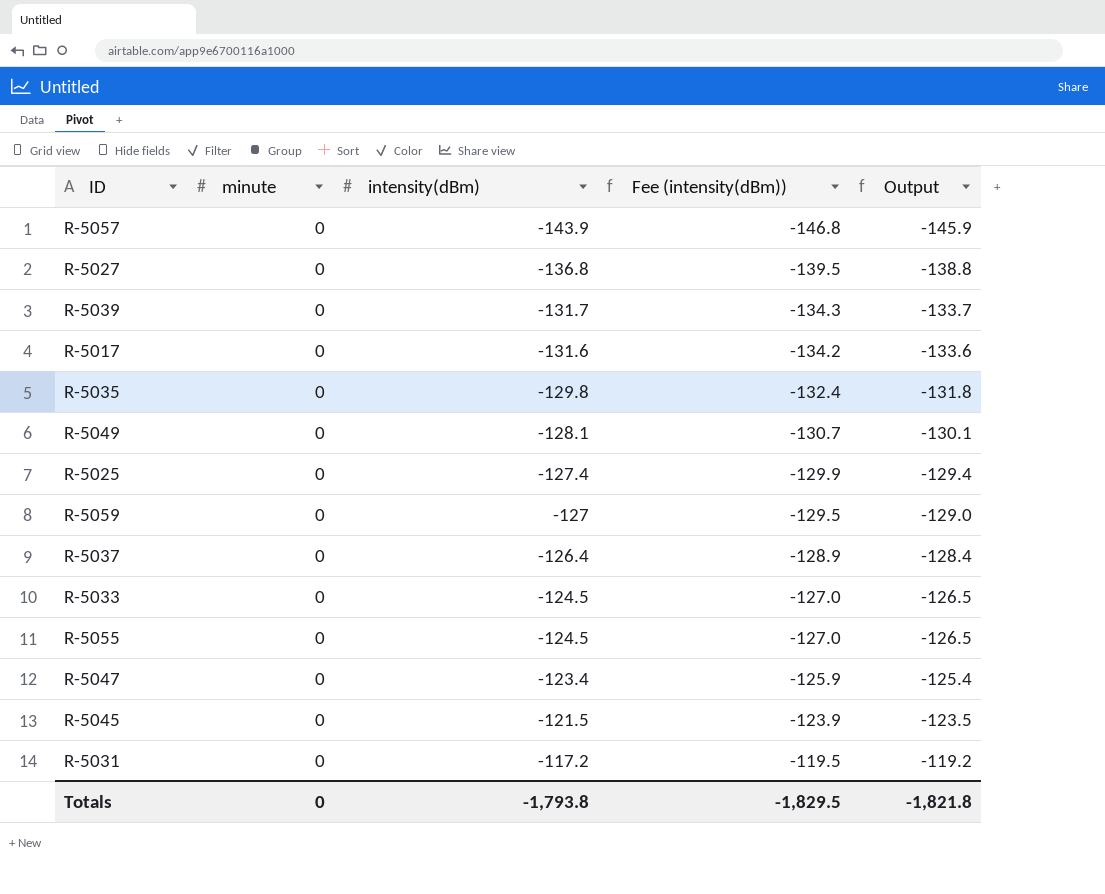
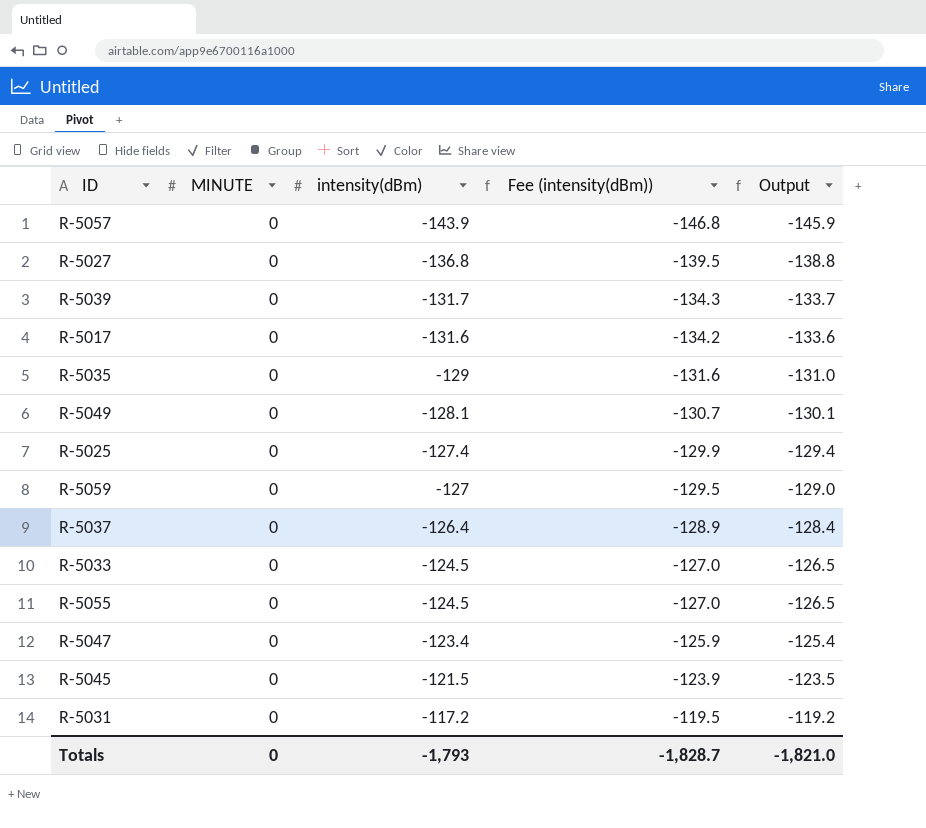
column name: minute -> MINUTE
R-5035 | intensity(dBm): -129.8 -> -129
R-5035 | Fee (intensity(dBm)): -132.4 -> -131.6
R-5035 | Output: -131.8 -> -131.0
Totals | intensity(dBm): -1,793.8 -> -1,793
Totals | Fee (intensity(dBm)): -1,829.5 -> -1,828.7
Totals | Output: -1,821.8 -> -1,821.0

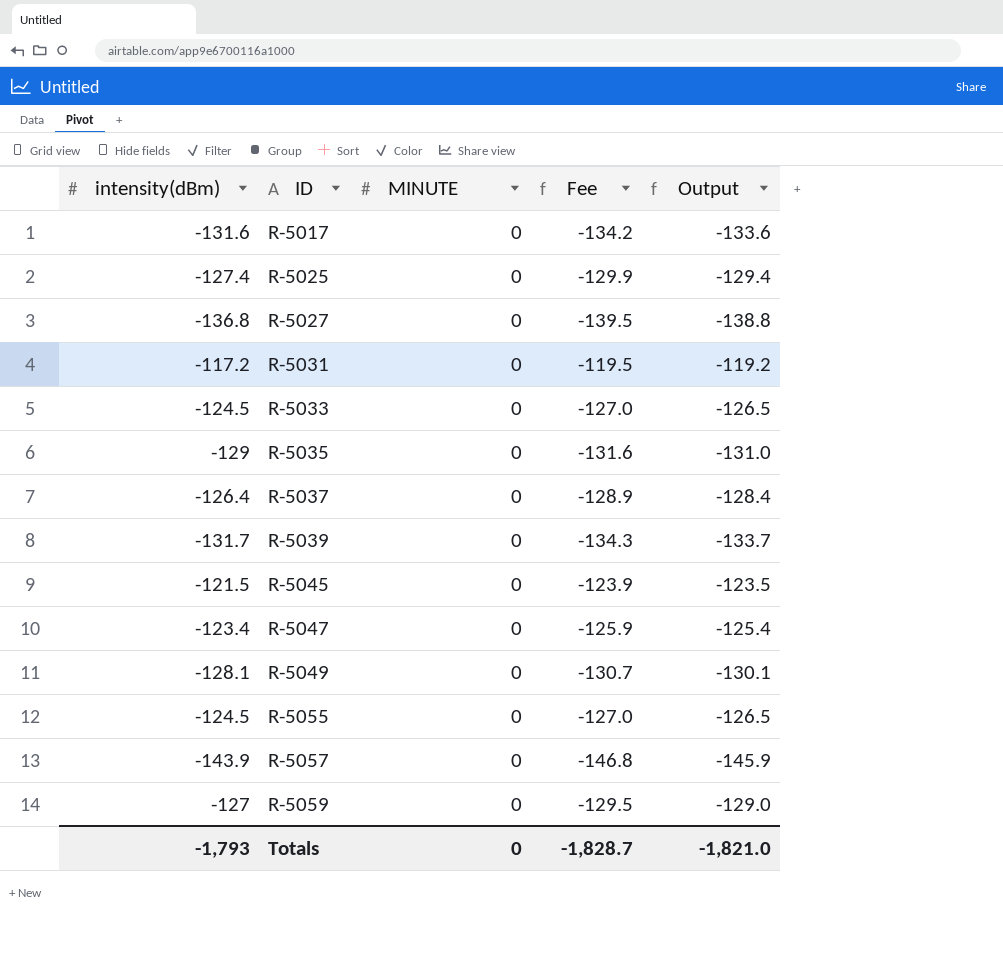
row order: intensity(dBm) ascending -> ID ascending
column intensity(dBm) | position: 3 -> 1
column name: Fee (intensity(dBm)) -> Fee

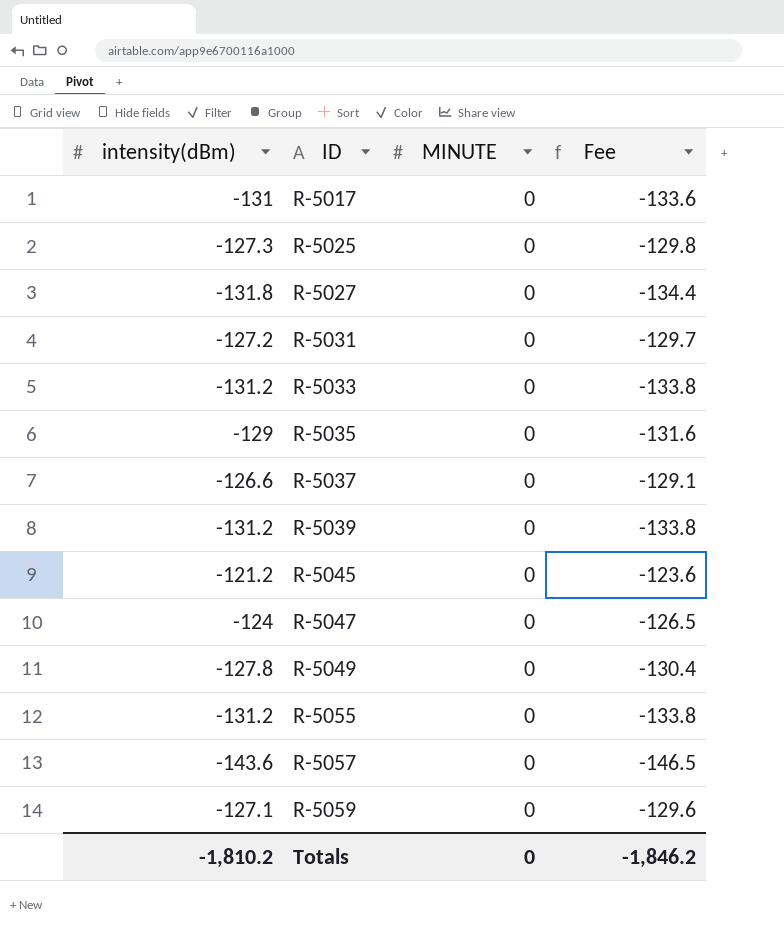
column Output | formula: [intensity(dBm)] - 2 -> none
R-5017 | intensity(dBm): -131.6 -> -131
R-5017 | Fee: -134.2 -> -133.6
R-5025 | intensity(dBm): -127.4 -> -127.3
R-5025 | Fee: -129.9 -> -129.8
R-5027 | intensity(dBm): -136.8 -> -131.8
R-5027 | Fee: -139.5 -> -134.4
R-5031 | intensity(dBm): -117.2 -> -127.2
R-5031 | Fee: -119.5 -> -129.7
R-5033 | intensity(dBm): -124.5 -> -131.2
R-5033 | Fee: -127.0 -> -133.8
R-5037 | intensity(dBm): -126.4 -> -126.6
R-5037 | Fee: -128.9 -> -129.1
R-5039 | intensity(dBm): -131.7 -> -131.2
R-5039 | Fee: -134.3 -> -133.8
R-5045 | intensity(dBm): -121.5 -> -121.2
R-5045 | Fee: -123.9 -> -123.6
R-5047 | intensity(dBm): -123.4 -> -124
R-5047 | Fee: -125.9 -> -126.5
R-5049 | intensity(dBm): -128.1 -> -127.8
R-5049 | Fee: -130.7 -> -130.4
R-5055 | intensity(dBm): -124.5 -> -131.2
R-5055 | Fee: -127.0 -> -133.8
R-5057 | intensity(dBm): -143.9 -> -143.6
R-5057 | Fee: -146.8 -> -146.5
R-5059 | intensity(dBm): -127 -> -127.1
R-5059 | Fee: -129.5 -> -129.6
Totals | intensity(dBm): -1,793 -> -1,810.2
Totals | Fee: -1,828.7 -> -1,846.2

